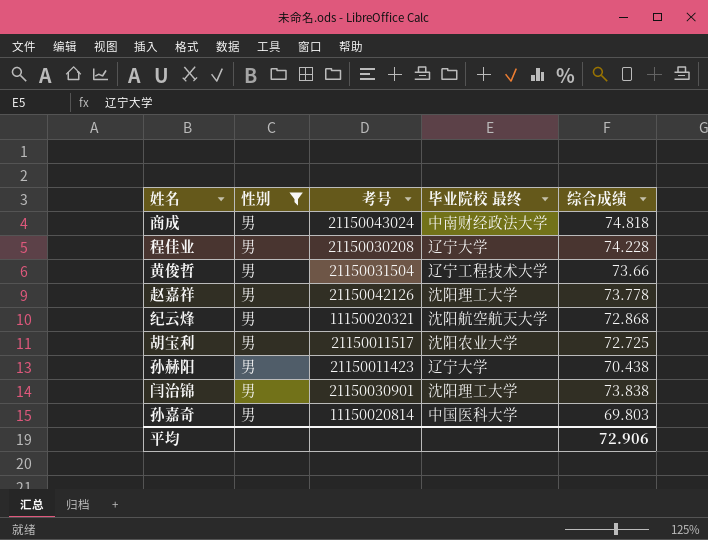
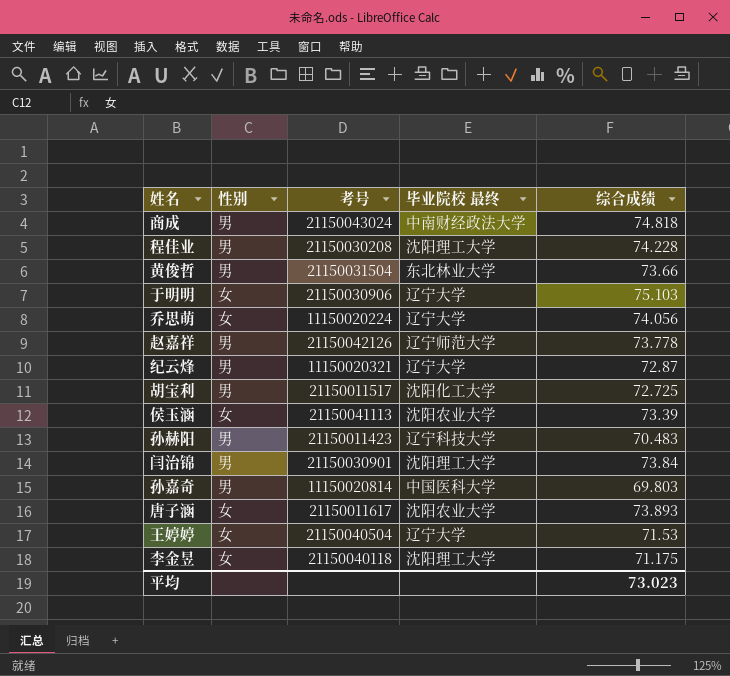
filter: 性别 = 男 -> none
程佳业 | 毕业院校 最终: 辽宁大学 -> 沈阳理工大学
黄俊哲 | 毕业院校 最终: 辽宁工程技术大学 -> 东北林业大学
赵嘉祥 | 毕业院校 最终: 沈阳理工大学 -> 辽宁师范大学
纪云烽 | 毕业院校 最终: 沈阳航空航天大学 -> 辽宁大学
纪云烽 | 综合成绩: 72.868 -> 72.87
胡宝利 | 毕业院校 最终: 沈阳农业大学 -> 沈阳化工大学
孙赫阳 | 毕业院校 最终: 辽宁大学 -> 辽宁科技大学
孙赫阳 | 综合成绩: 70.438 -> 70.483
闫治锦 | 综合成绩: 73.838 -> 73.84
平均 | 综合成绩: 72.906 -> 73.023

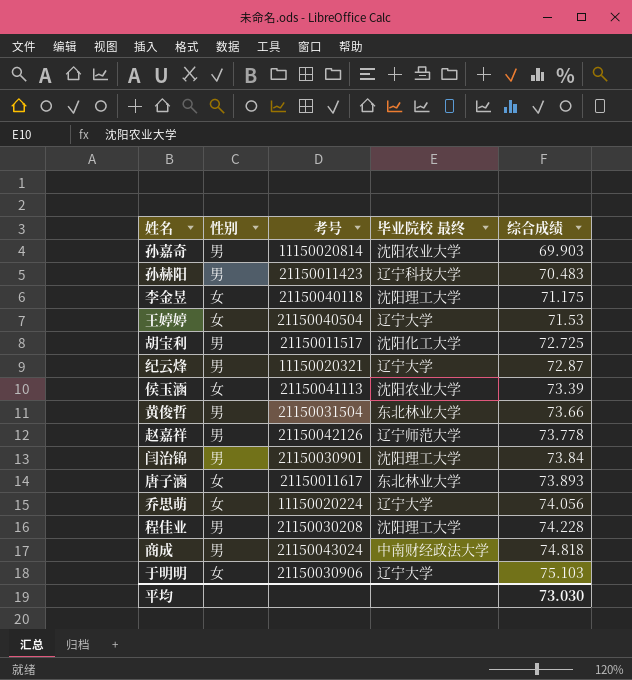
row order: none -> 综合成绩 ascending
孙嘉奇 | 毕业院校 最终: 中国医科大学 -> 沈阳农业大学
孙嘉奇 | 综合成绩: 69.803 -> 69.903
唐子涵 | 毕业院校 最终: 沈阳农业大学 -> 东北林业大学
平均 | 综合成绩: 73.023 -> 73.030

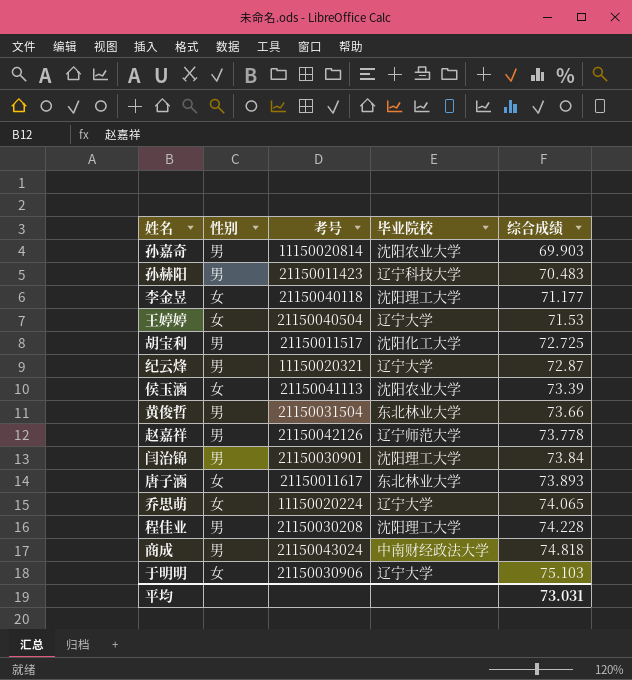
column name: 毕业院校 最终 -> 毕业院校
李金昱 | 综合成绩: 71.175 -> 71.177
乔思萌 | 综合成绩: 74.056 -> 74.065
平均 | 综合成绩: 73.030 -> 73.031

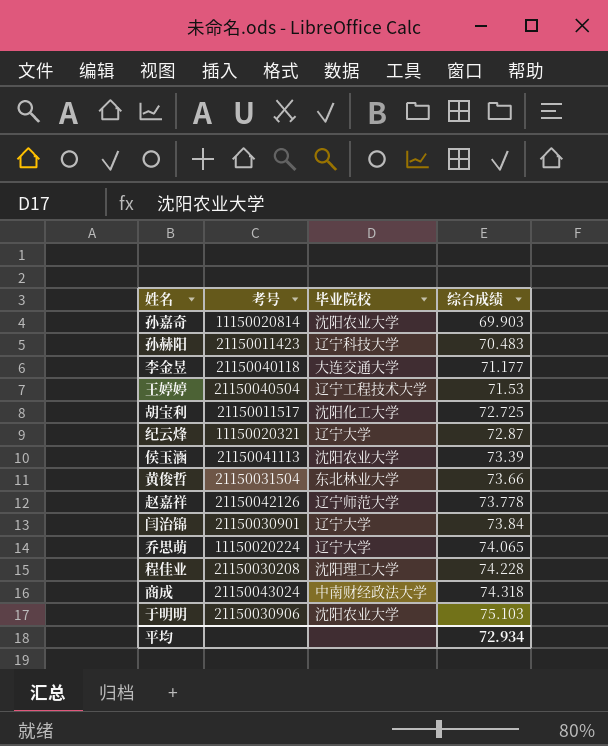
column 性别 | position: 2 -> none
row 唐子涵: 女 | 21150011617 | 东北林业大学 | 73.893 -> none
李金昱 | 毕业院校: 沈阳理工大学 -> 大连交通大学
王婷婷 | 毕业院校: 辽宁大学 -> 辽宁工程技术大学
闫治锦 | 毕业院校: 沈阳理工大学 -> 辽宁大学
商成 | 综合成绩: 74.818 -> 74.318
于明明 | 毕业院校: 辽宁大学 -> 沈阳农业大学
平均 | 综合成绩: 73.031 -> 72.934

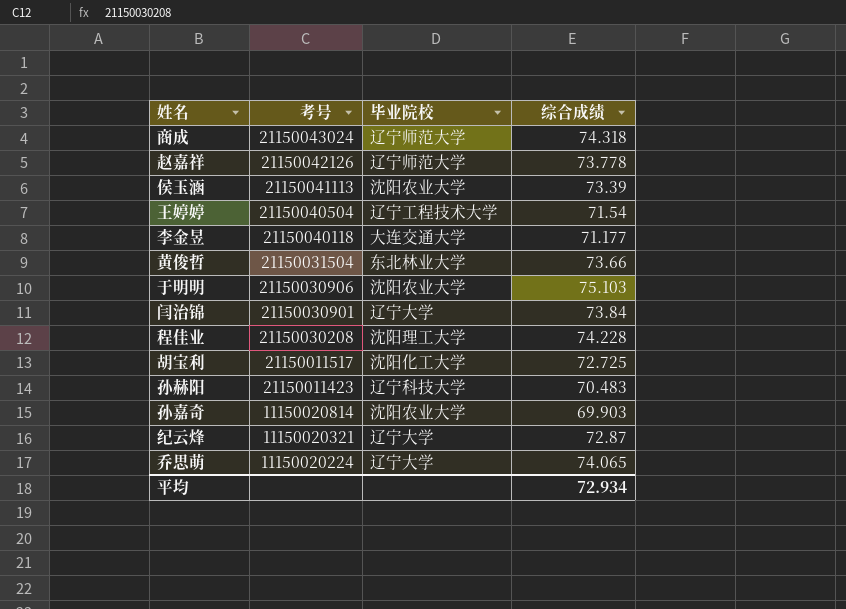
row order: 综合成绩 ascending -> 考号 descending
商成 | 毕业院校: 中南财经政法大学 -> 辽宁师范大学
王婷婷 | 综合成绩: 71.53 -> 71.54

